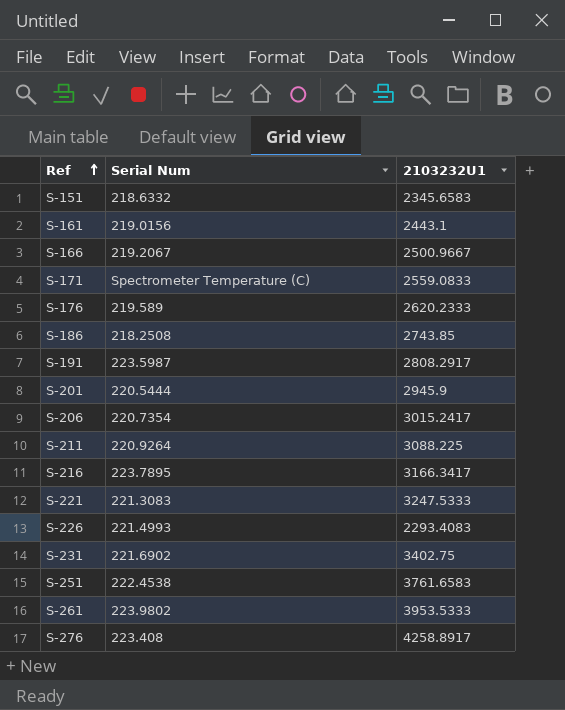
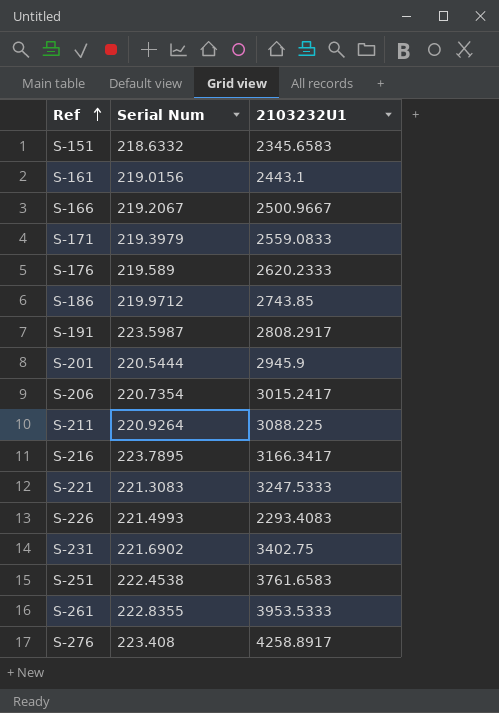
S-171 | Serial Num: Spectrometer Temperature (C) -> 219.3979
S-186 | Serial Num: 218.2508 -> 219.9712
S-261 | Serial Num: 223.9802 -> 222.8355

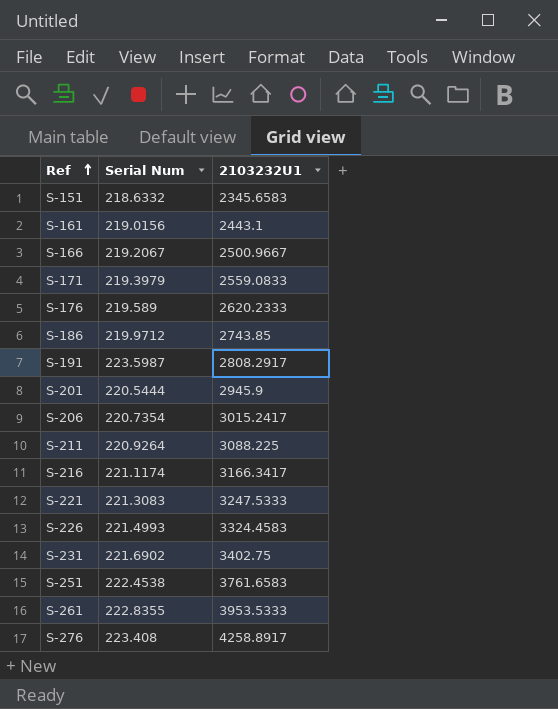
S-216 | Serial Num: 223.7895 -> 221.1174
S-226 | 2103232U1: 2293.4083 -> 3324.4583

